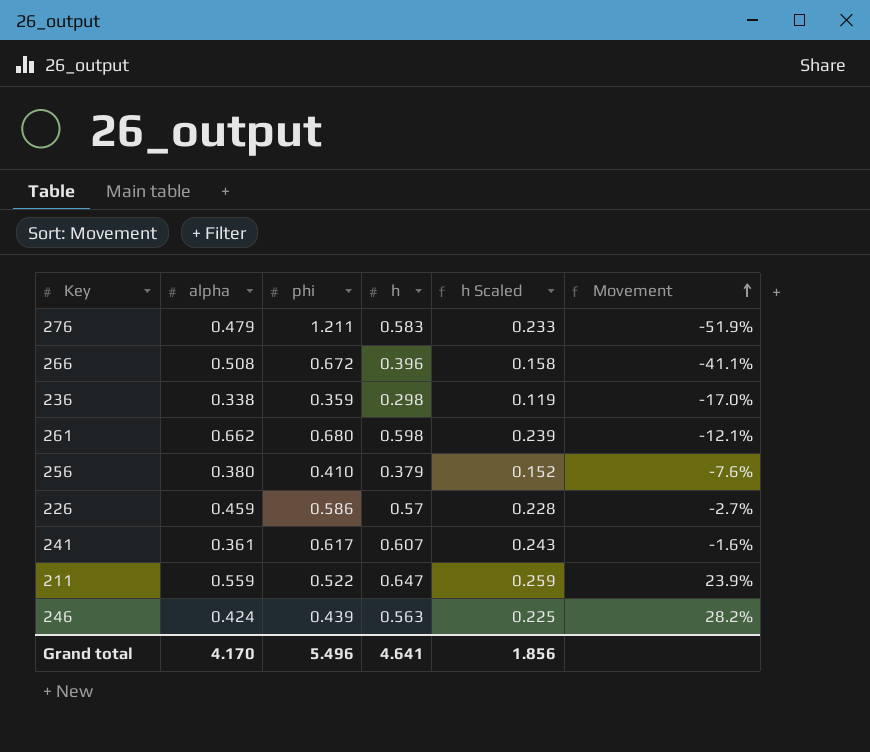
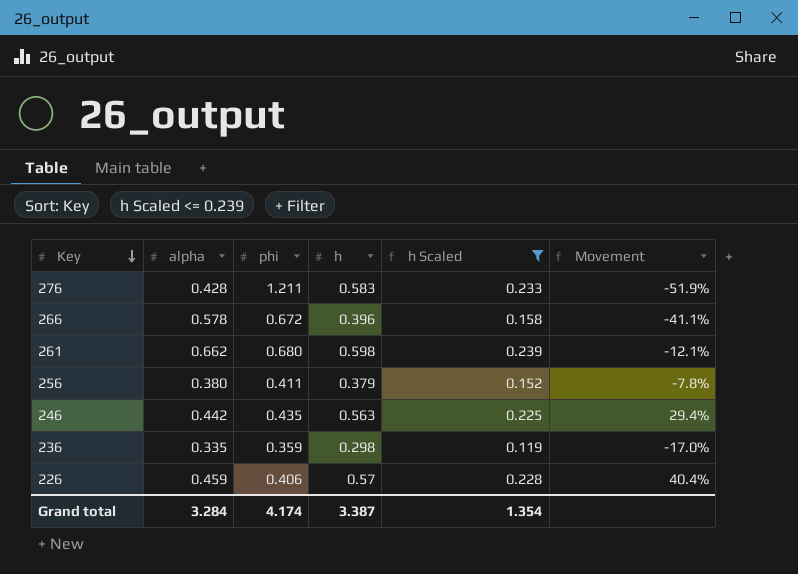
filter: none -> h Scaled <= 0.239
row order: Movement ascending -> Key descending
276 | alpha: 0.479 -> 0.428
266 | alpha: 0.508 -> 0.578
256 | phi: 0.410 -> 0.411
256 | Movement: -7.6% -> -7.8%
246 | alpha: 0.424 -> 0.442
246 | phi: 0.439 -> 0.435
246 | Movement: 28.2% -> 29.4%
236 | alpha: 0.338 -> 0.335
226 | phi: 0.586 -> 0.406
226 | Movement: -2.7% -> 40.4%
Grand total | alpha: 4.170 -> 3.284
Grand total | phi: 5.496 -> 4.174
Grand total | h: 4.641 -> 3.387
Grand total | h Scaled: 1.856 -> 1.354

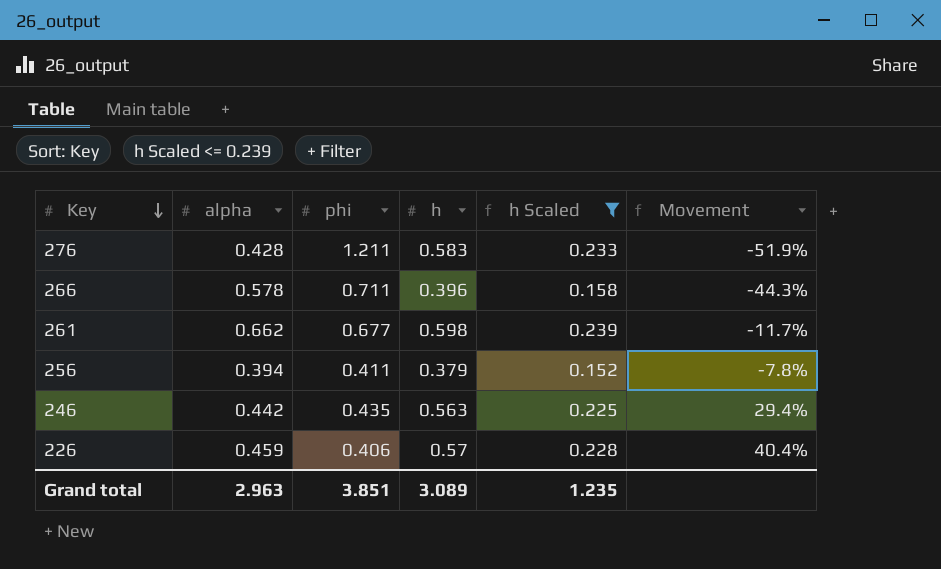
row 236: 0.335 | 0.359 | 0.298 | 0.119 | -17.0% -> none
266 | phi: 0.672 -> 0.711
266 | Movement: -41.1% -> -44.3%
261 | phi: 0.680 -> 0.677
261 | Movement: -12.1% -> -11.7%
256 | alpha: 0.380 -> 0.394
Grand total | alpha: 3.284 -> 2.963
Grand total | phi: 4.174 -> 3.851
Grand total | h: 3.387 -> 3.089
Grand total | h Scaled: 1.354 -> 1.235

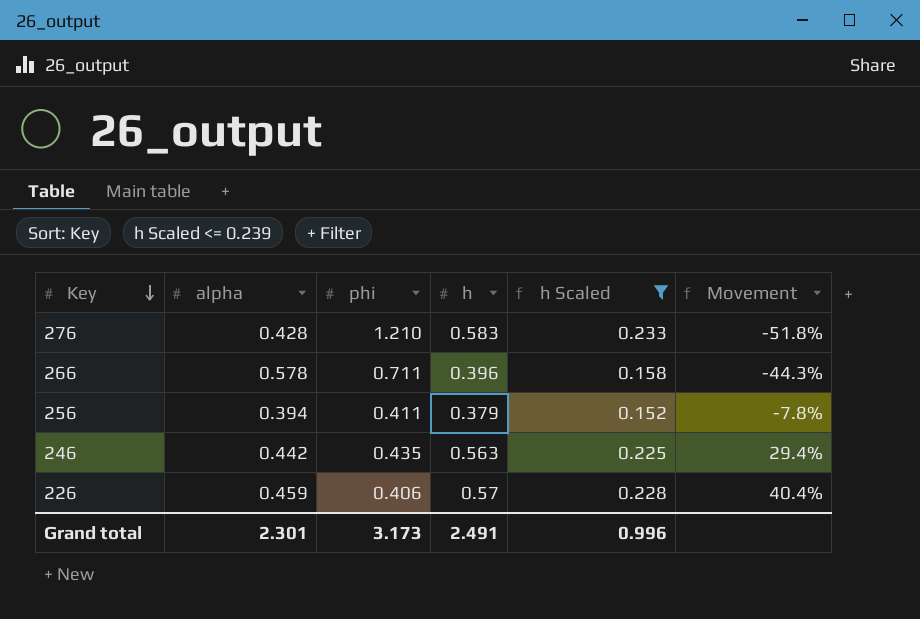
row 261: 0.662 | 0.677 | 0.598 | 0.239 | -11.7% -> none
276 | phi: 1.211 -> 1.210
276 | Movement: -51.9% -> -51.8%
Grand total | alpha: 2.963 -> 2.301
Grand total | phi: 3.851 -> 3.173
Grand total | h: 3.089 -> 2.491
Grand total | h Scaled: 1.235 -> 0.996

